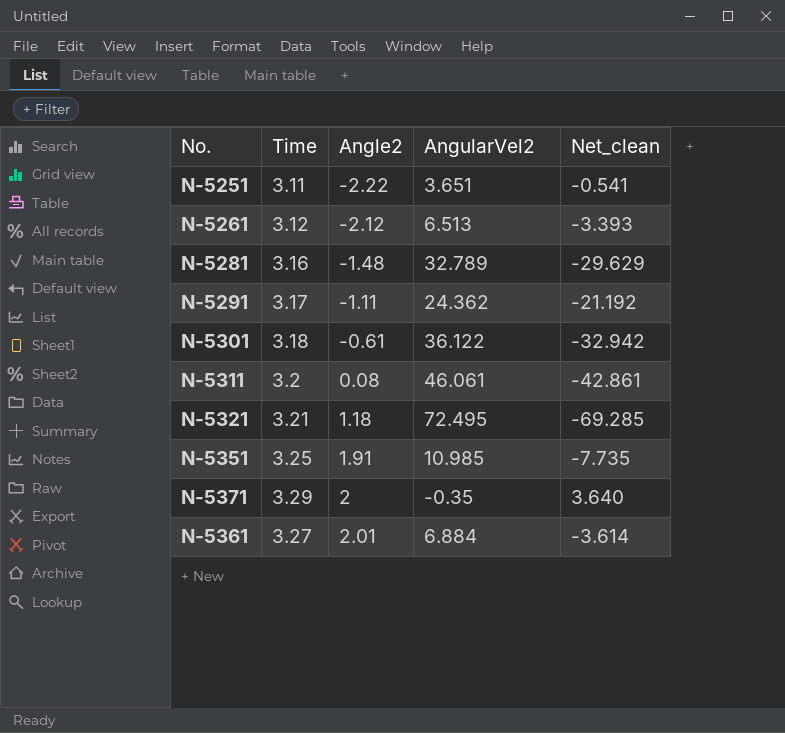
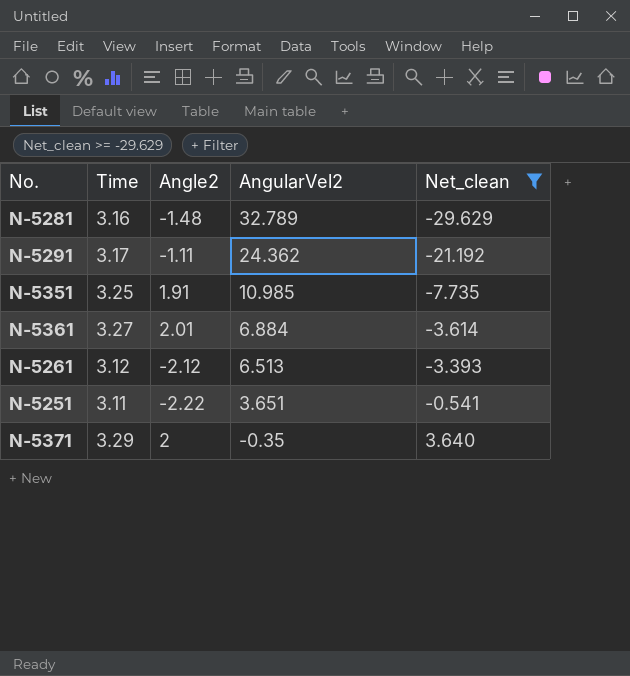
filter: none -> Net_clean >= -29.629
row order: Angle2 ascending -> AngularVel2 descending

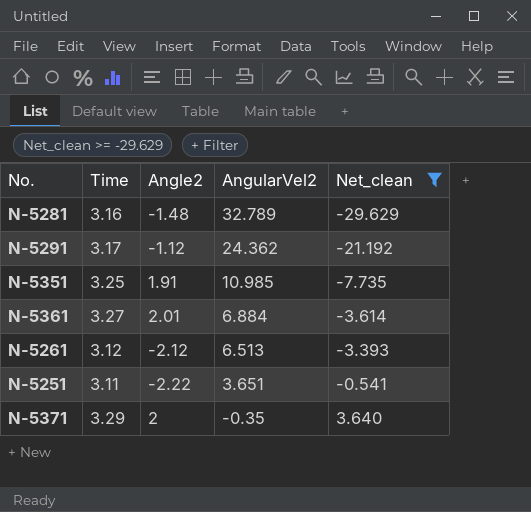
N-5291 | Angle2: -1.11 -> -1.12

